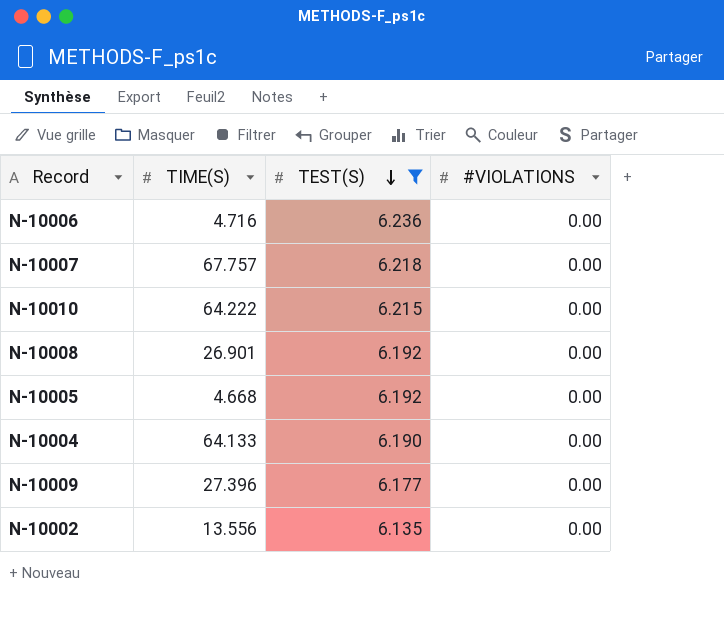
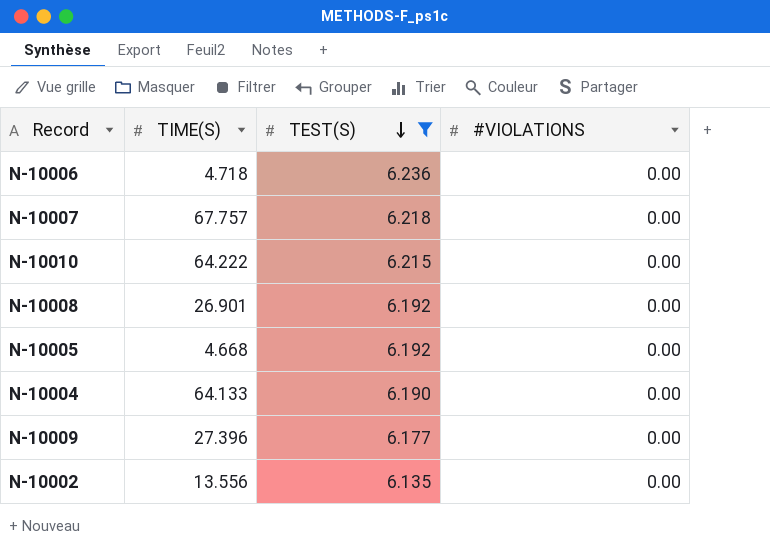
N-10006 | TIME(S): 4.716 -> 4.718

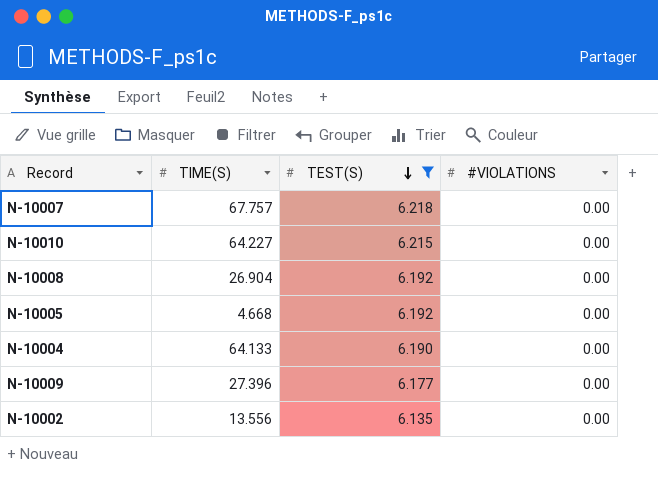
row N-10006: 4.718 | 6.236 | 0.00 -> none
N-10010 | TIME(S): 64.222 -> 64.227
N-10008 | TIME(S): 26.901 -> 26.904

